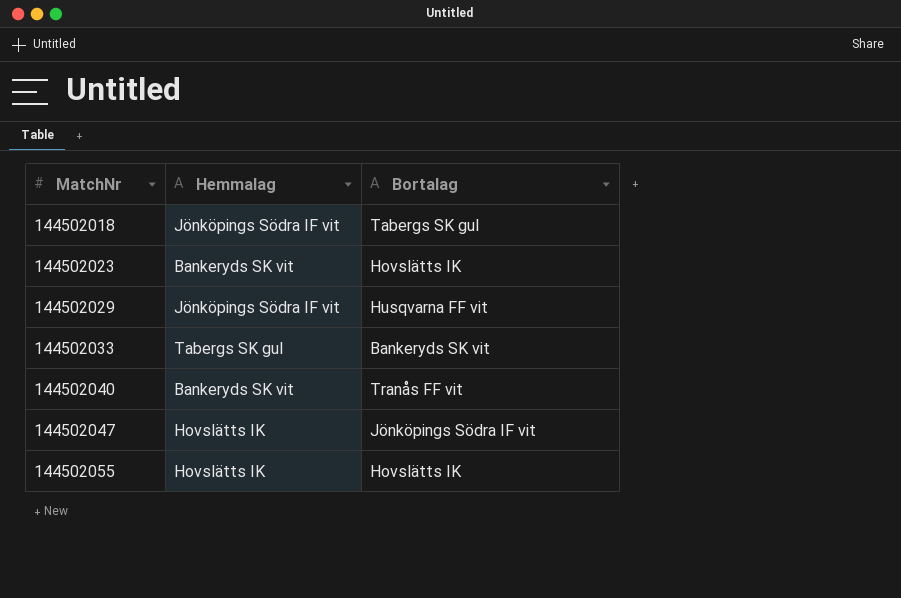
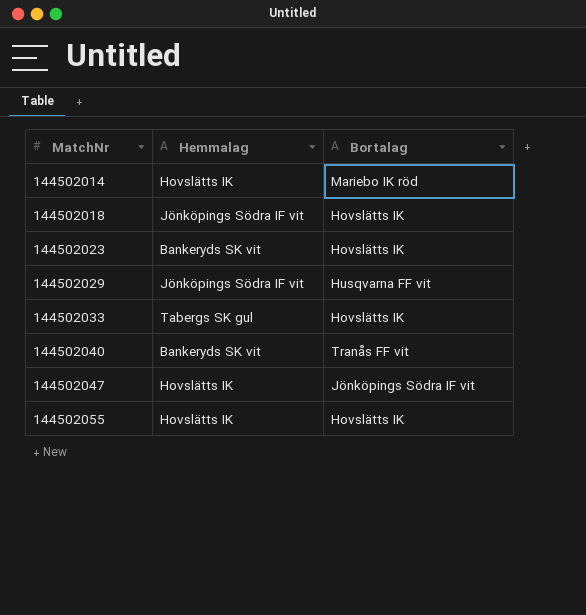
row 144502014: none -> Hovslätts IK | Mariebo IK röd
144502018 | Bortalag: Tabergs SK gul -> Hovslätts IK
144502033 | Bortalag: Bankeryds SK vit -> Hovslätts IK

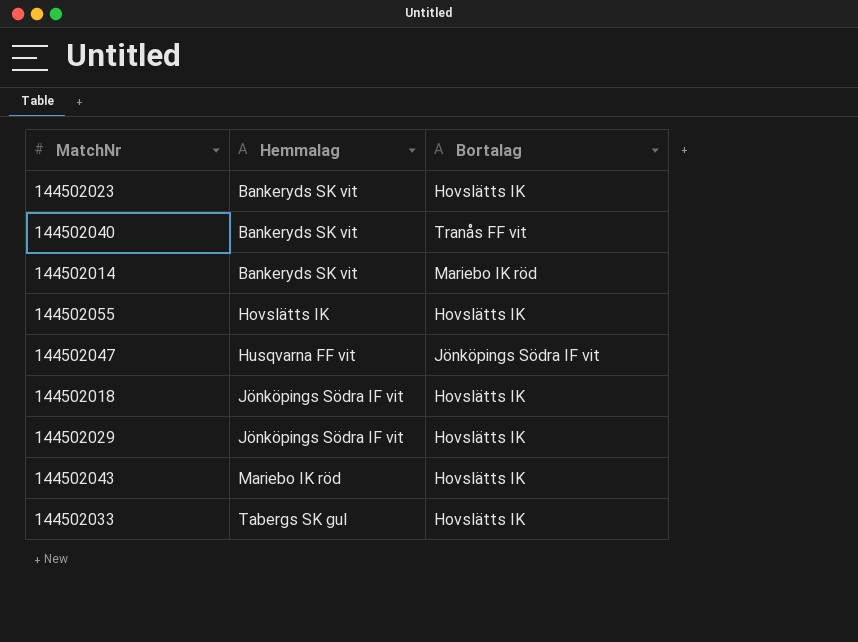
row order: MatchNr ascending -> Hemmalag ascending
144502014 | Hemmalag: Hovslätts IK -> Bankeryds SK vit
144502047 | Hemmalag: Hovslätts IK -> Husqvarna FF vit
144502029 | Bortalag: Husqvarna FF vit -> Hovslätts IK
row 144502043: none -> Mariebo IK röd | Hovslätts IK

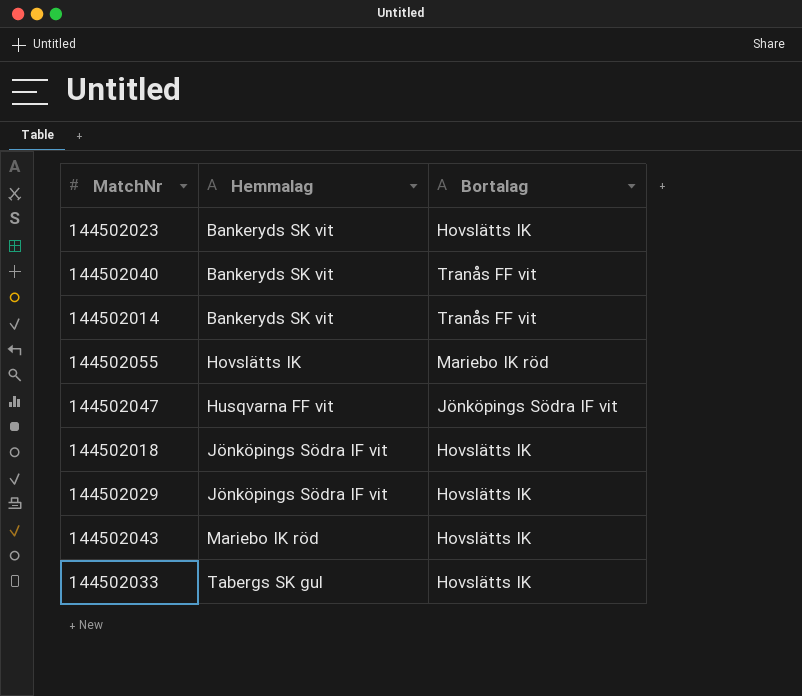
144502014 | Bortalag: Mariebo IK röd -> Tranås FF vit
144502055 | Bortalag: Hovslätts IK -> Mariebo IK röd

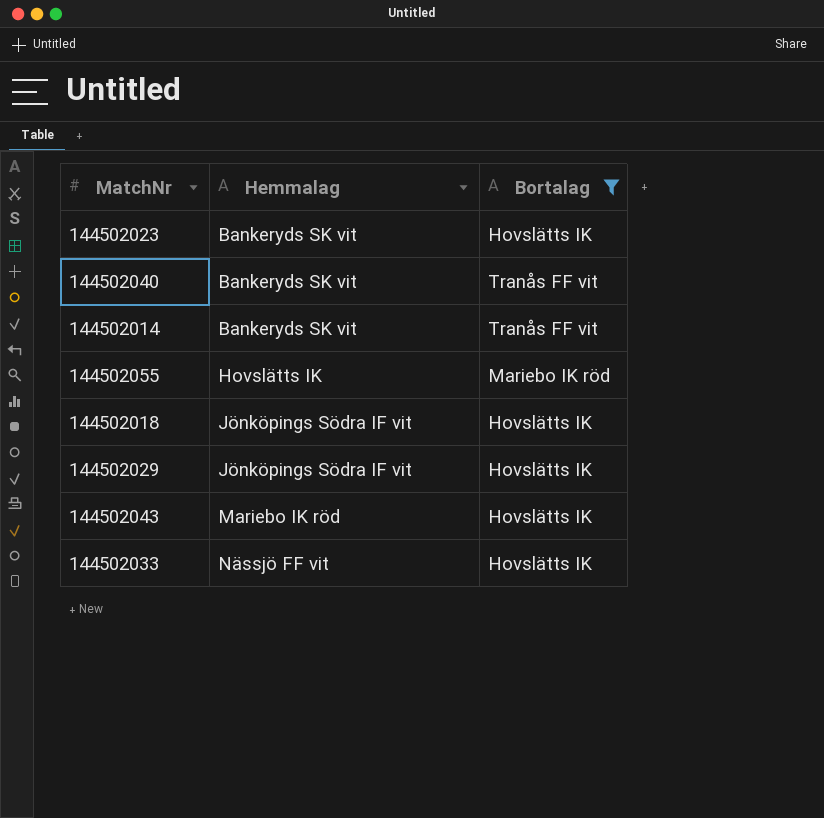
filter: none -> Bortalag != Jönköpings Södra IF vit
144502033 | Hemmalag: Tabergs SK gul -> Nässjö FF vit

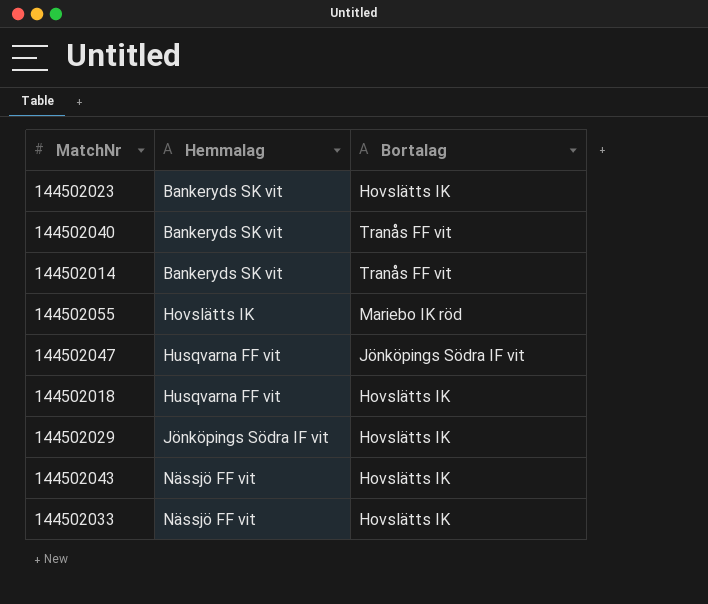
filter: Bortalag != Jönköpings Södra IF vit -> none
144502018 | Hemmalag: Jönköpings Södra IF vit -> Husqvarna FF vit
144502043 | Hemmalag: Mariebo IK röd -> Nässjö FF vit

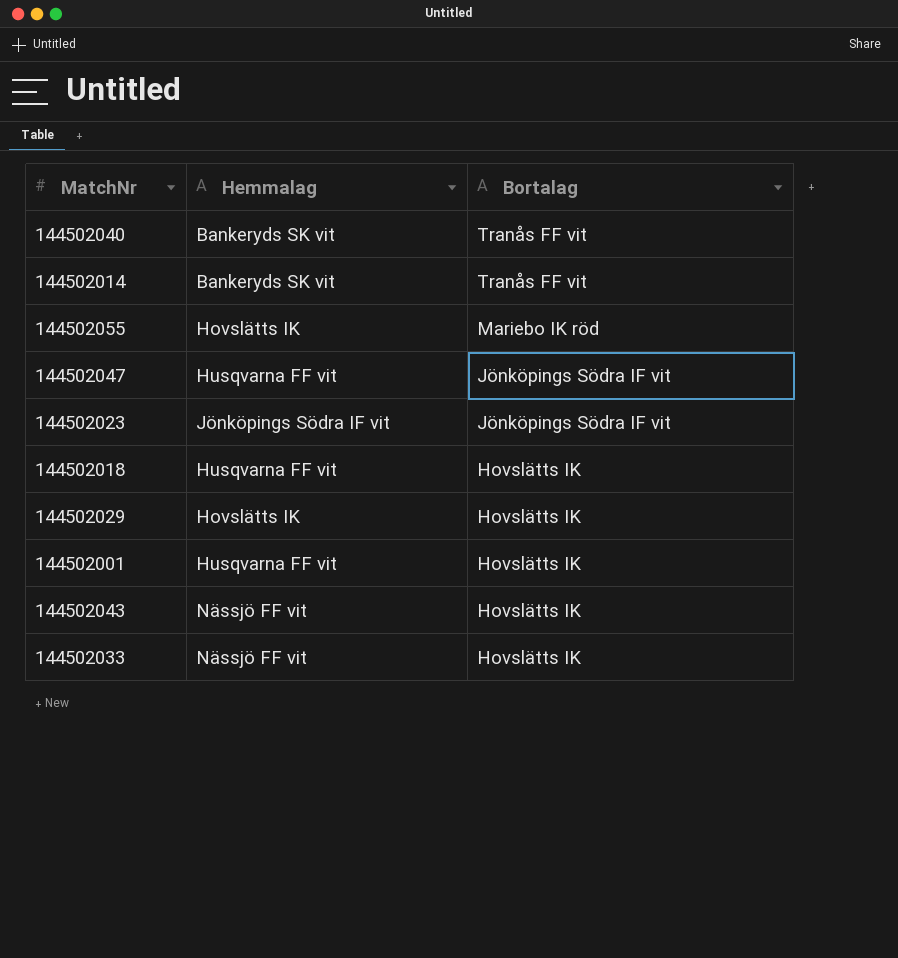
row order: Hemmalag ascending -> Bortalag descending
144502023 | Hemmalag: Bankeryds SK vit -> Jönköpings Södra IF vit
144502023 | Bortalag: Hovslätts IK -> Jönköpings Södra IF vit
144502029 | Hemmalag: Jönköpings Södra IF vit -> Hovslätts IK
row 144502001: none -> Husqvarna FF vit | Hovslätts IK

